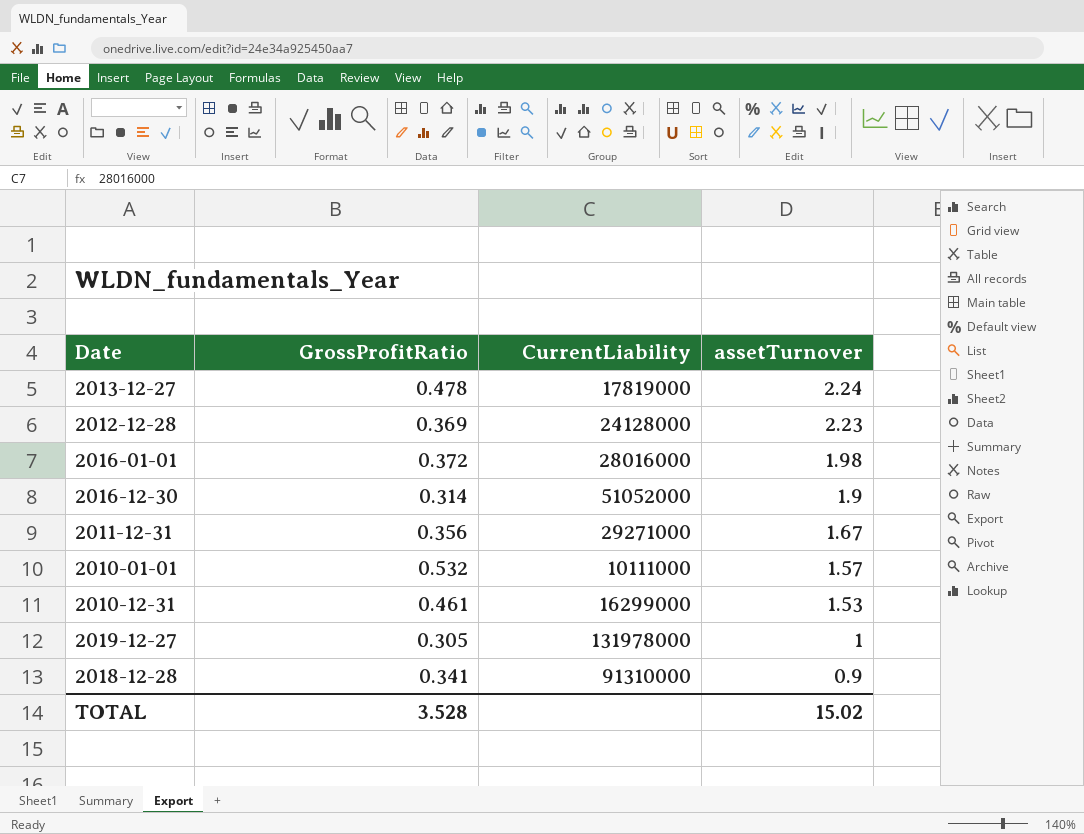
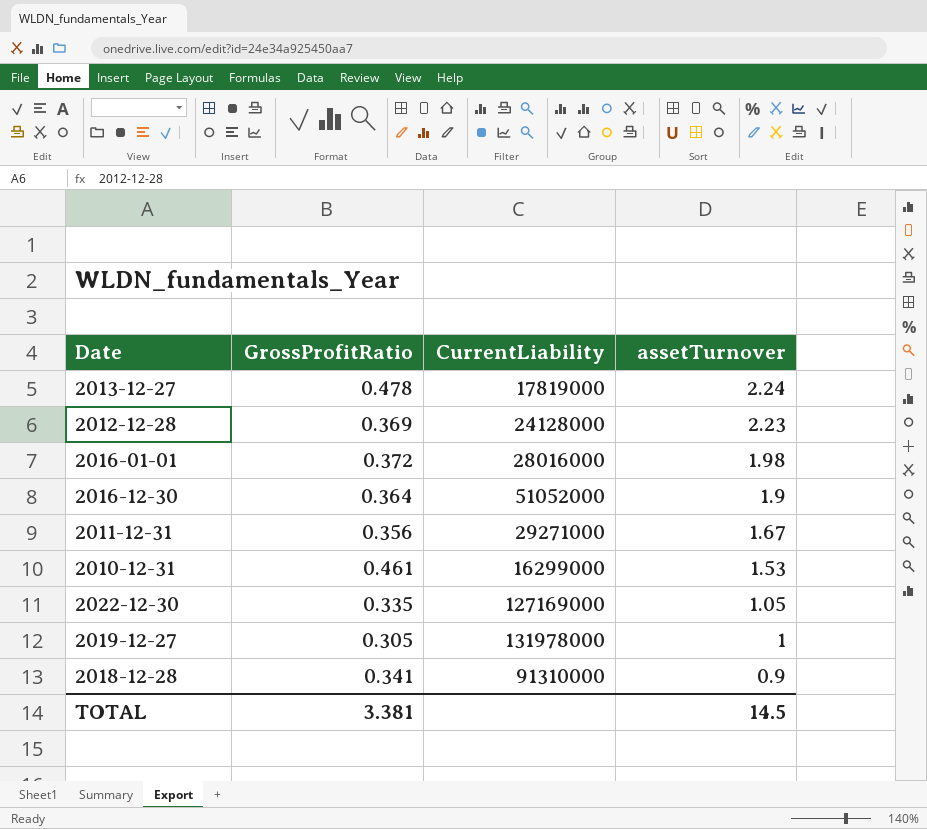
row 2010-01-01: 0.532 | 10111000 | 1.57 -> none
2016-12-30 | GrossProfitRatio: 0.314 -> 0.364
row 2022-12-30: none -> 0.335 | 127169000 | 1.05
TOTAL | GrossProfitRatio: 3.528 -> 3.381
TOTAL | assetTurnover: 15.02 -> 14.5

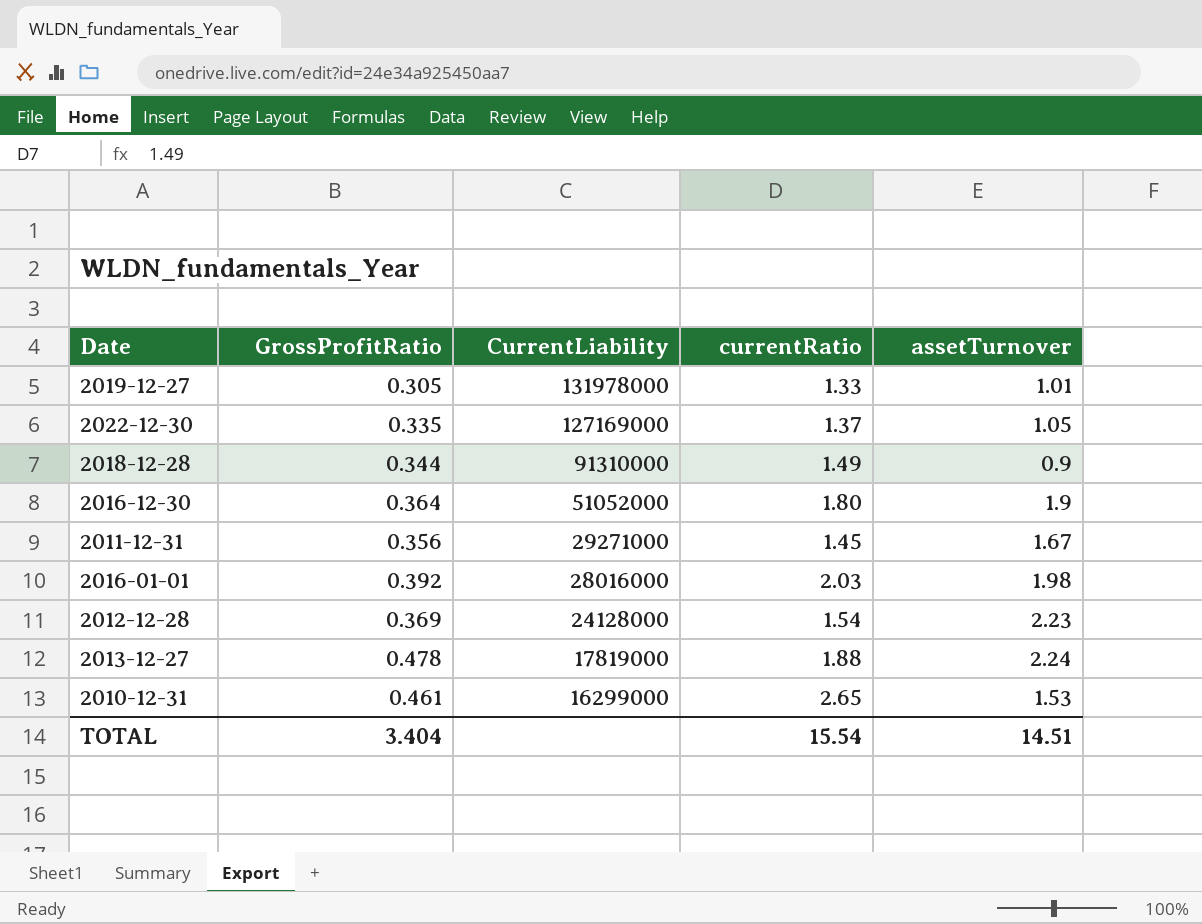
row order: assetTurnover descending -> CurrentLiability descending
column currentRatio | position: none -> 4
2019-12-27 | assetTurnover: 1 -> 1.01
2018-12-28 | GrossProfitRatio: 0.341 -> 0.344
2016-01-01 | GrossProfitRatio: 0.372 -> 0.392
TOTAL | GrossProfitRatio: 3.381 -> 3.404
TOTAL | assetTurnover: 14.5 -> 14.51

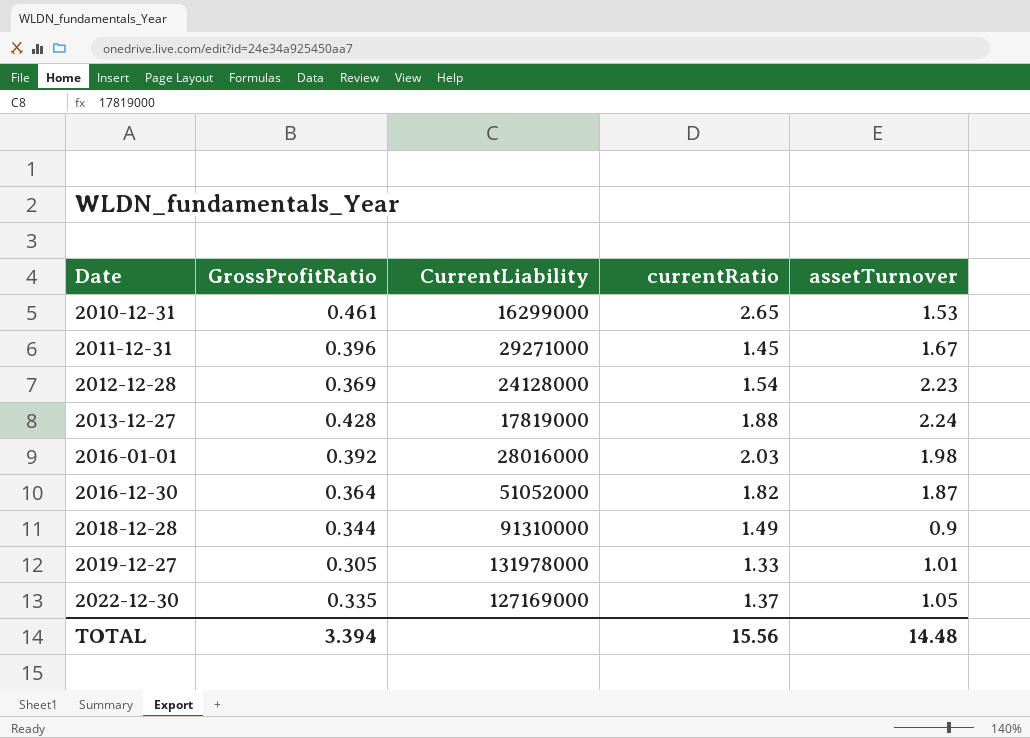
row order: CurrentLiability descending -> Date ascending
2011-12-31 | GrossProfitRatio: 0.356 -> 0.396
2013-12-27 | GrossProfitRatio: 0.478 -> 0.428
2016-12-30 | currentRatio: 1.80 -> 1.82
2016-12-30 | assetTurnover: 1.9 -> 1.87
TOTAL | GrossProfitRatio: 3.404 -> 3.394
TOTAL | currentRatio: 15.54 -> 15.56
TOTAL | assetTurnover: 14.51 -> 14.48

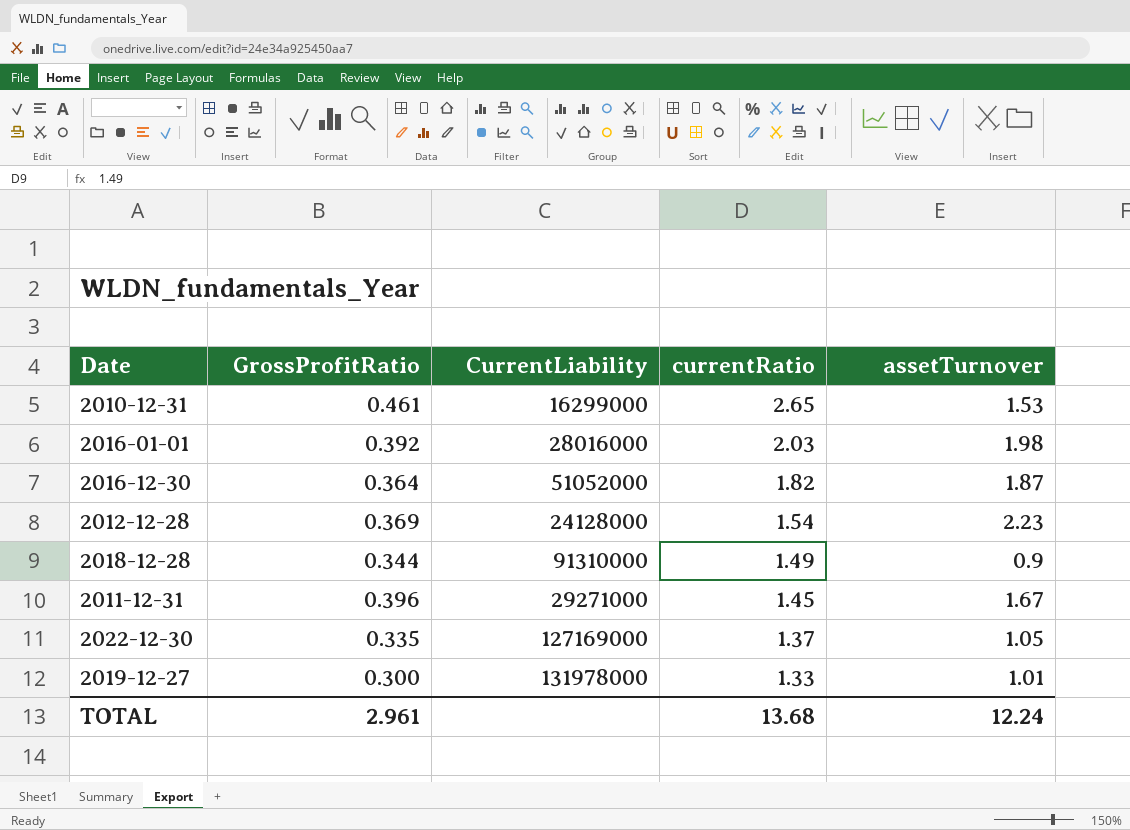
row order: Date ascending -> currentRatio descending
row 2013-12-27: 0.428 | 17819000 | 1.88 | 2.24 -> none
2019-12-27 | GrossProfitRatio: 0.305 -> 0.300
TOTAL | GrossProfitRatio: 3.394 -> 2.961
TOTAL | currentRatio: 15.56 -> 13.68
TOTAL | assetTurnover: 14.48 -> 12.24

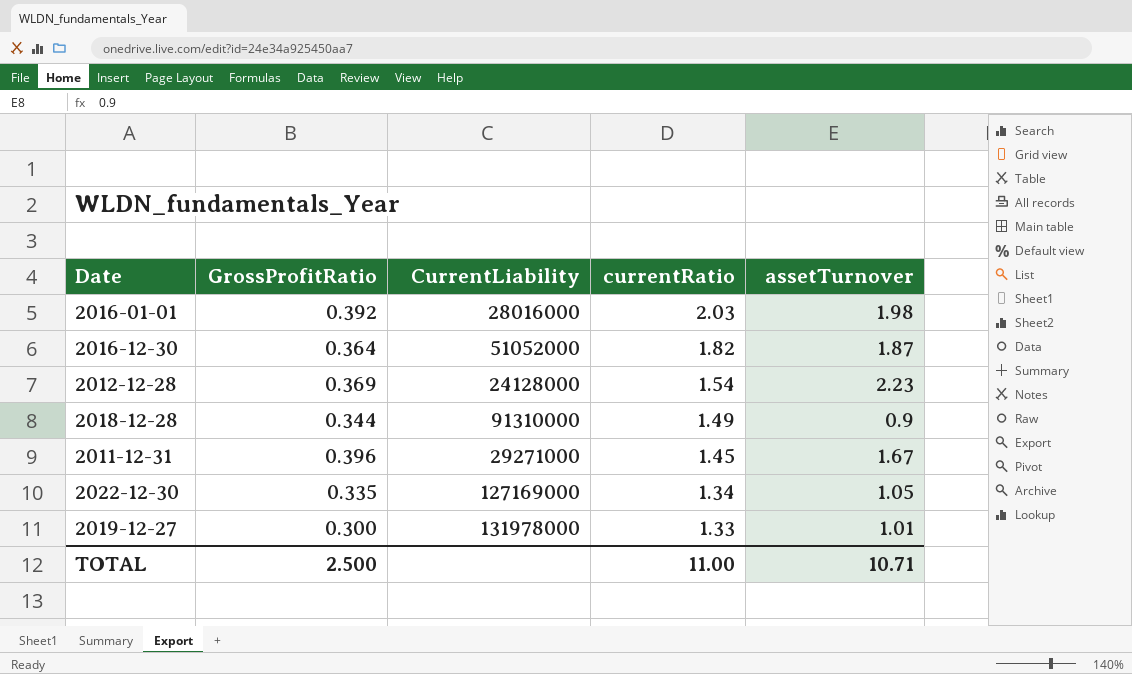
row 2010-12-31: 0.461 | 16299000 | 2.65 | 1.53 -> none
2022-12-30 | currentRatio: 1.37 -> 1.34
TOTAL | GrossProfitRatio: 2.961 -> 2.500
TOTAL | currentRatio: 13.68 -> 11.00
TOTAL | assetTurnover: 12.24 -> 10.71

